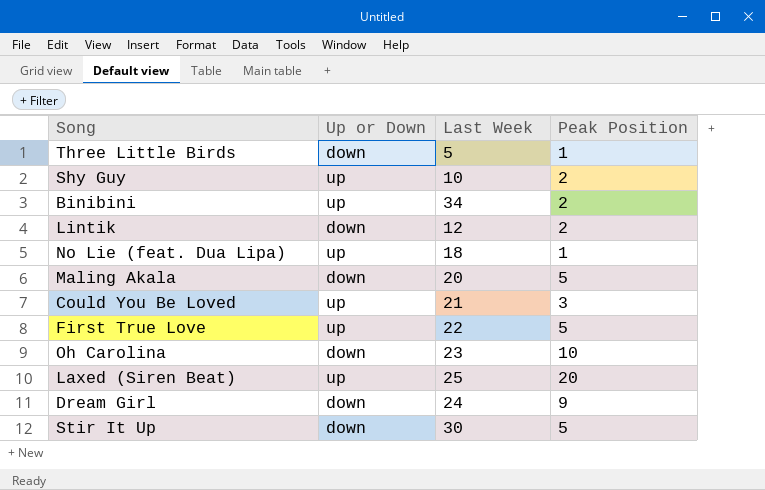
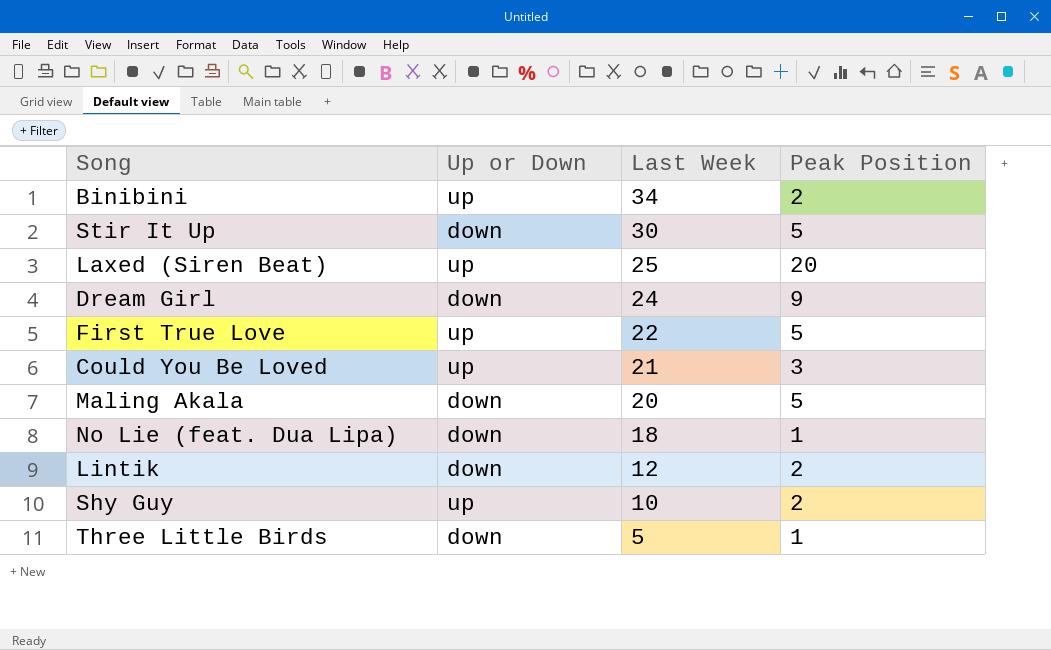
row order: none -> Last Week descending
row Oh Carolina: down | 23 | 10 -> none
No Lie (feat. Dua Lipa) | Up or Down: up -> down

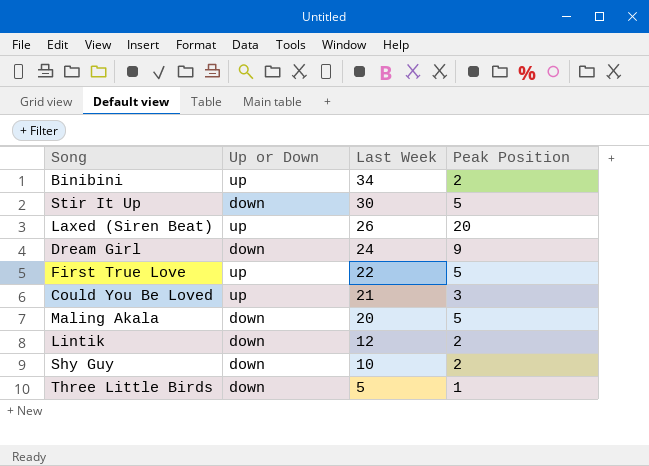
row No Lie (feat. Dua Lipa): down | 18 | 1 -> none
Laxed (Siren Beat) | Last Week: 25 -> 26
Shy Guy | Up or Down: up -> down

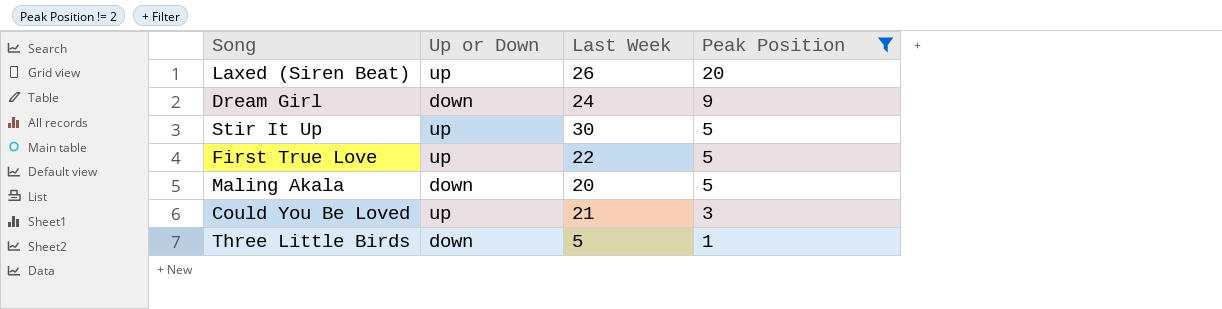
filter: none -> Peak Position != 2
row order: Last Week descending -> Peak Position descending
Stir It Up | Up or Down: down -> up

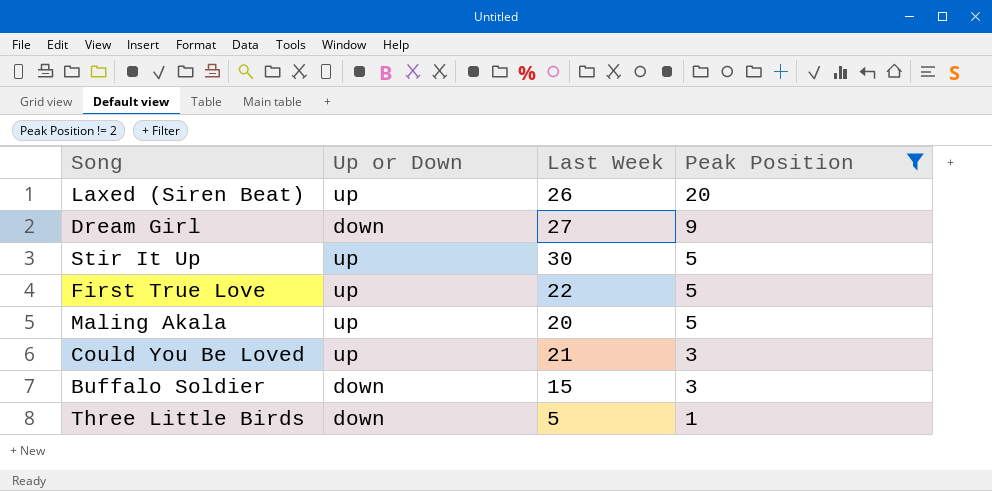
Dream Girl | Last Week: 24 -> 27
Maling Akala | Up or Down: down -> up
row Buffalo Soldier: none -> down | 15 | 3

